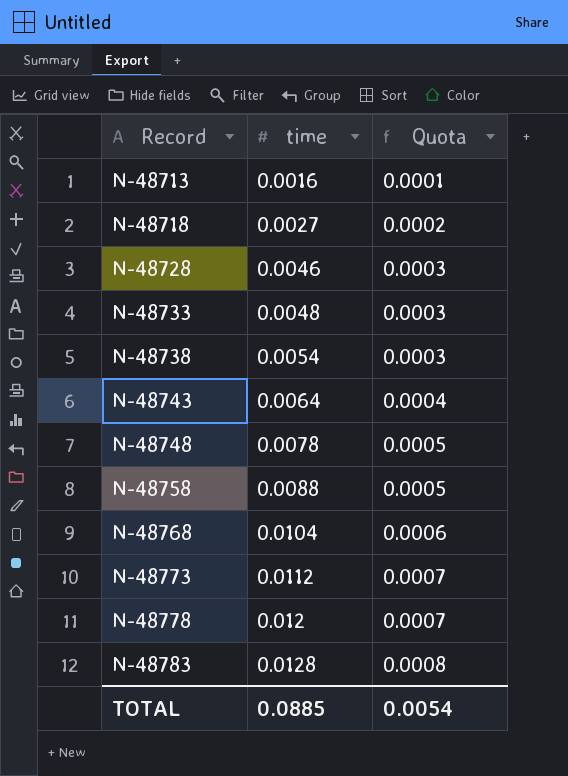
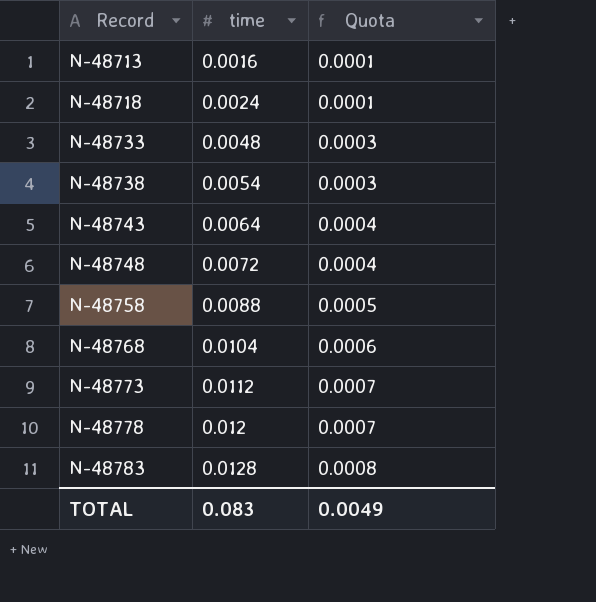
row N-48728: 0.0046 | 0.0003 -> none
N-48718 | time: 0.0027 -> 0.0024
N-48718 | Quota: 0.0002 -> 0.0001
N-48748 | time: 0.0078 -> 0.0072
N-48748 | Quota: 0.0005 -> 0.0004
TOTAL | time: 0.0885 -> 0.083
TOTAL | Quota: 0.0054 -> 0.0049

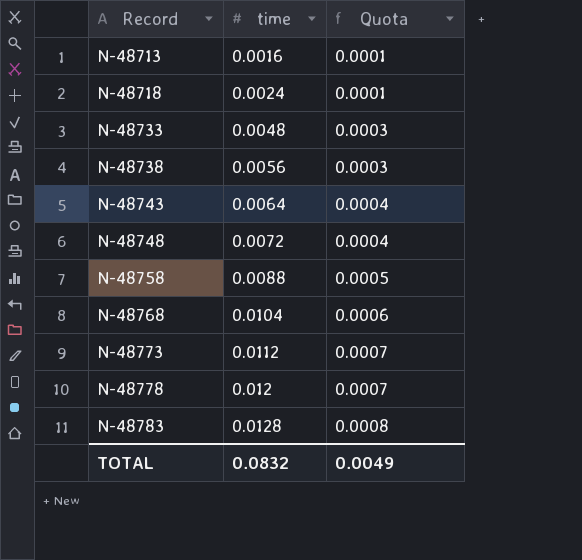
N-48738 | time: 0.0054 -> 0.0056
TOTAL | time: 0.083 -> 0.0832

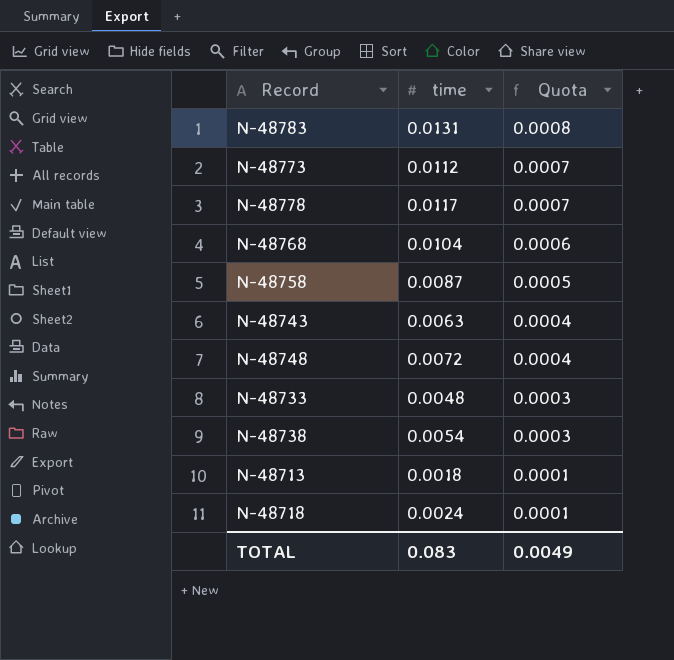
row order: Record ascending -> Quota descending
N-48783 | time: 0.0128 -> 0.0131
N-48778 | time: 0.012 -> 0.0117
N-48758 | time: 0.0088 -> 0.0087
N-48743 | time: 0.0064 -> 0.0063
N-48738 | time: 0.0056 -> 0.0054
N-48713 | time: 0.0016 -> 0.0018
TOTAL | time: 0.0832 -> 0.083

